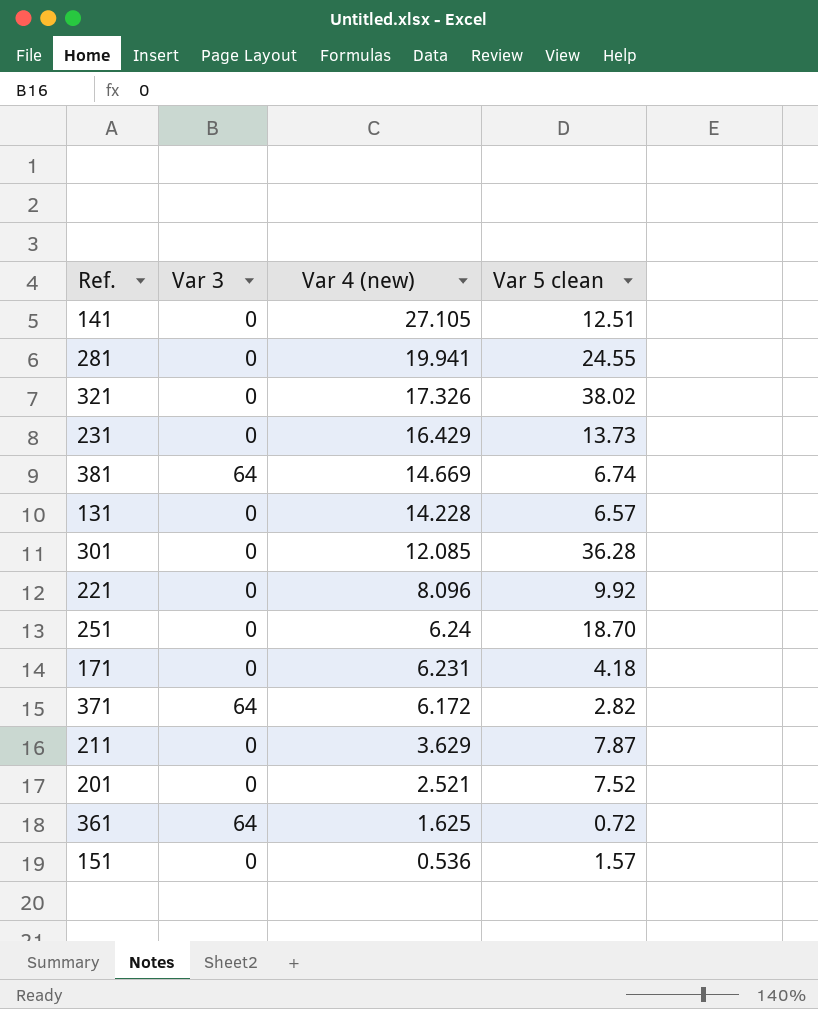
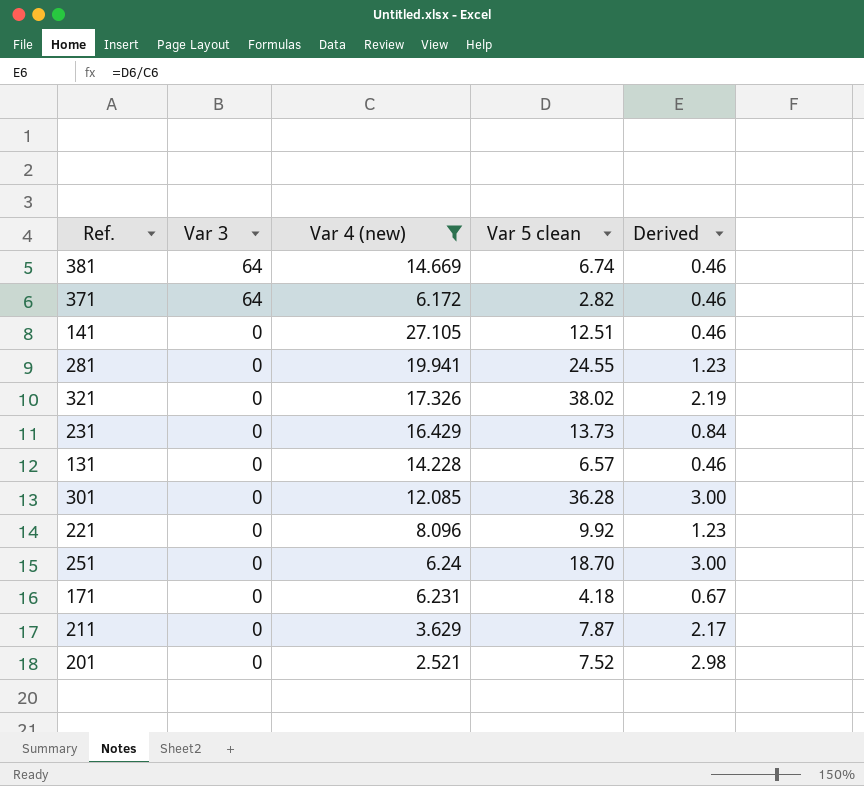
filter: none -> Var 4 (new) >= 2.521
row order: Var 4 (new) descending -> Var 3 descending
column Derived | formula: none -> [Var 5 clean] / [Var 4 (new)]

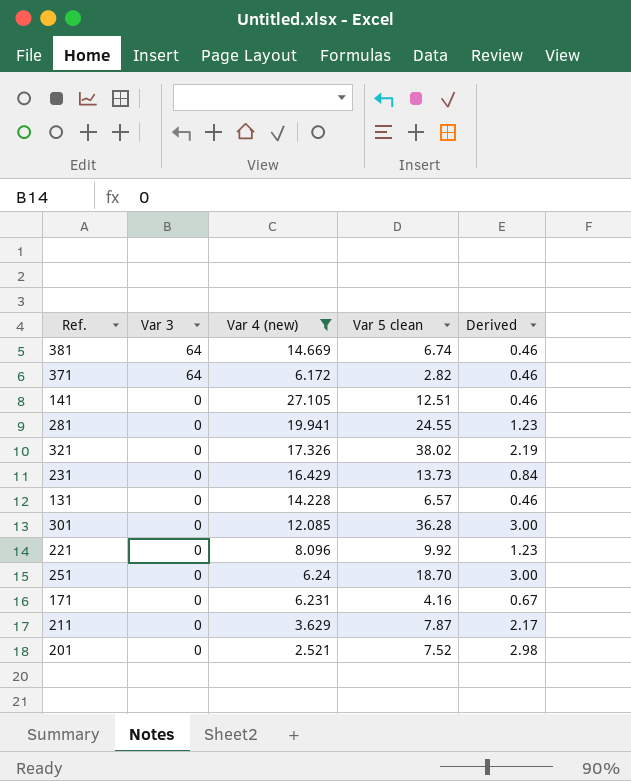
171 | Var 5 clean: 4.18 -> 4.16

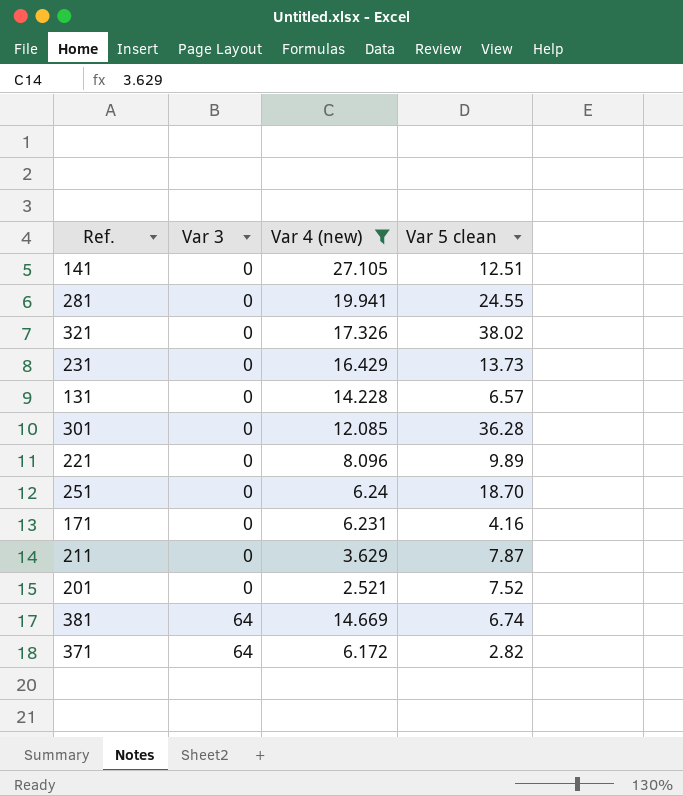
row order: Var 3 descending -> Var 3 ascending
column Derived | formula: [Var 5 clean] / [Var 4 (new)] -> none
221 | Var 5 clean: 9.92 -> 9.89

